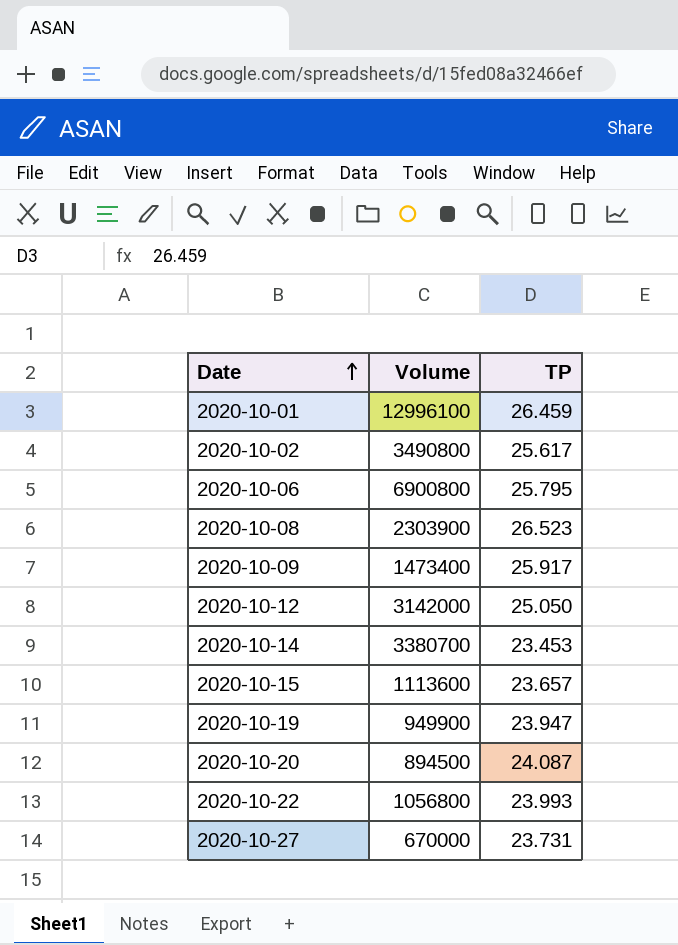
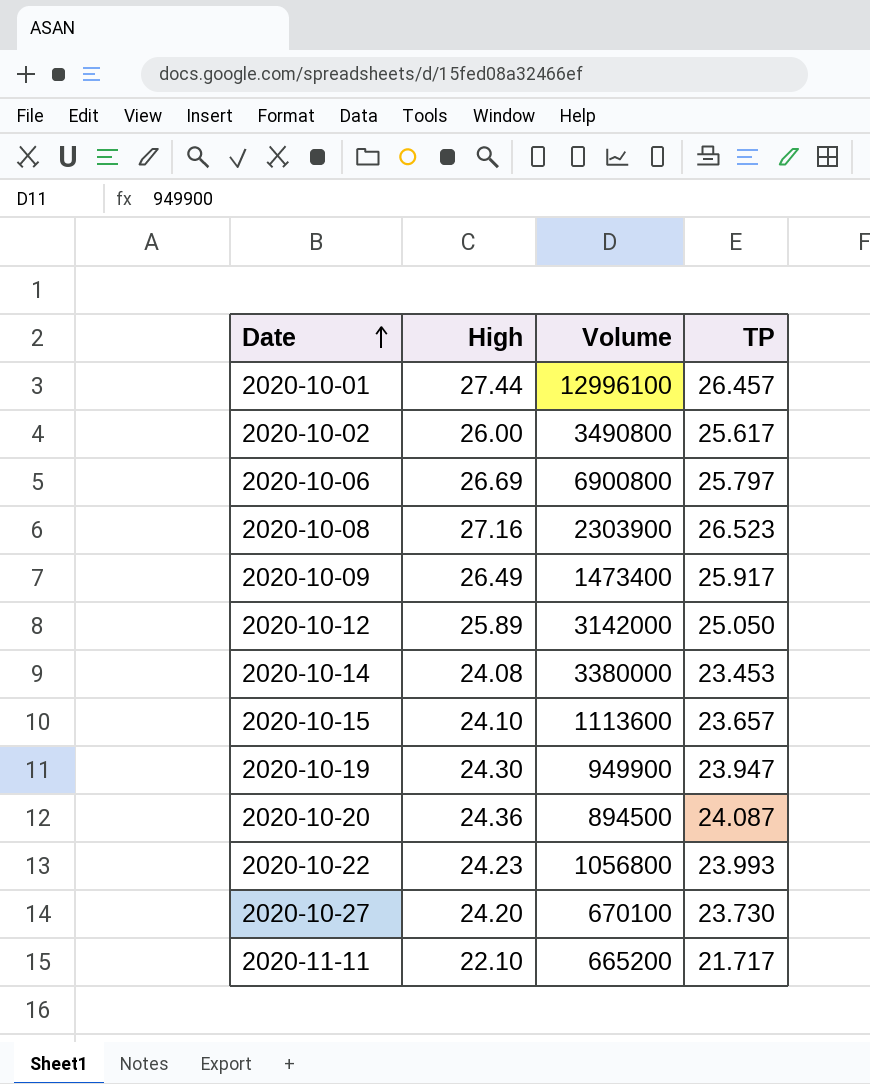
column High | position: none -> 2
2020-10-01 | TP: 26.459 -> 26.457
2020-10-06 | TP: 25.795 -> 25.797
2020-10-14 | Volume: 3380700 -> 3380000
2020-10-27 | Volume: 670000 -> 670100
2020-10-27 | TP: 23.731 -> 23.730
row 2020-11-11: none -> 22.10 | 665200 | 21.717

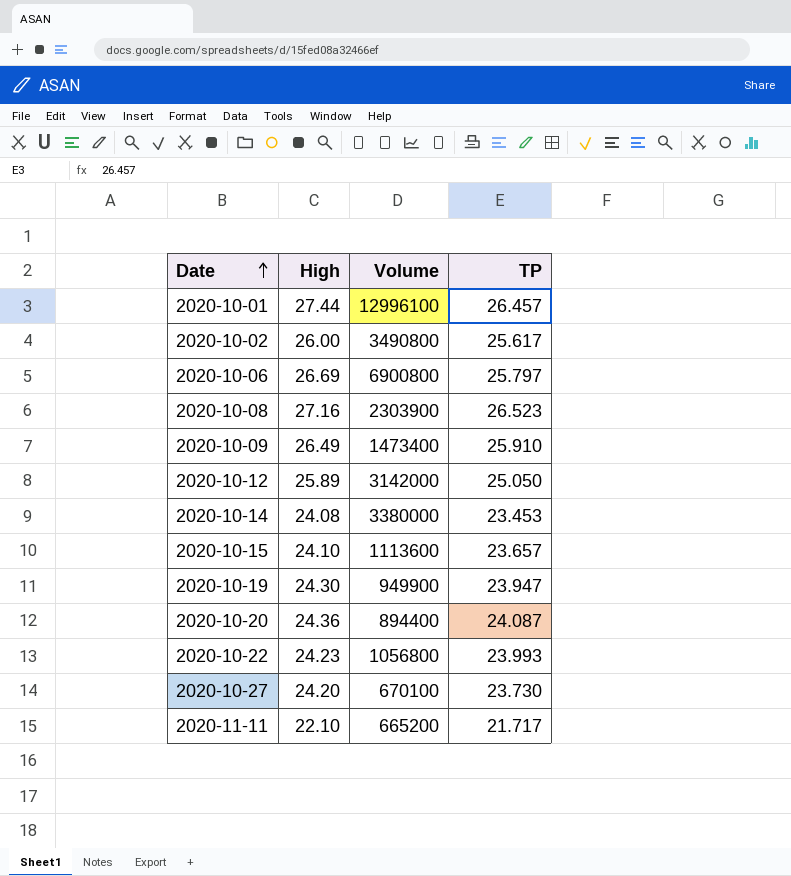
2020-10-09 | TP: 25.917 -> 25.910
2020-10-20 | Volume: 894500 -> 894400

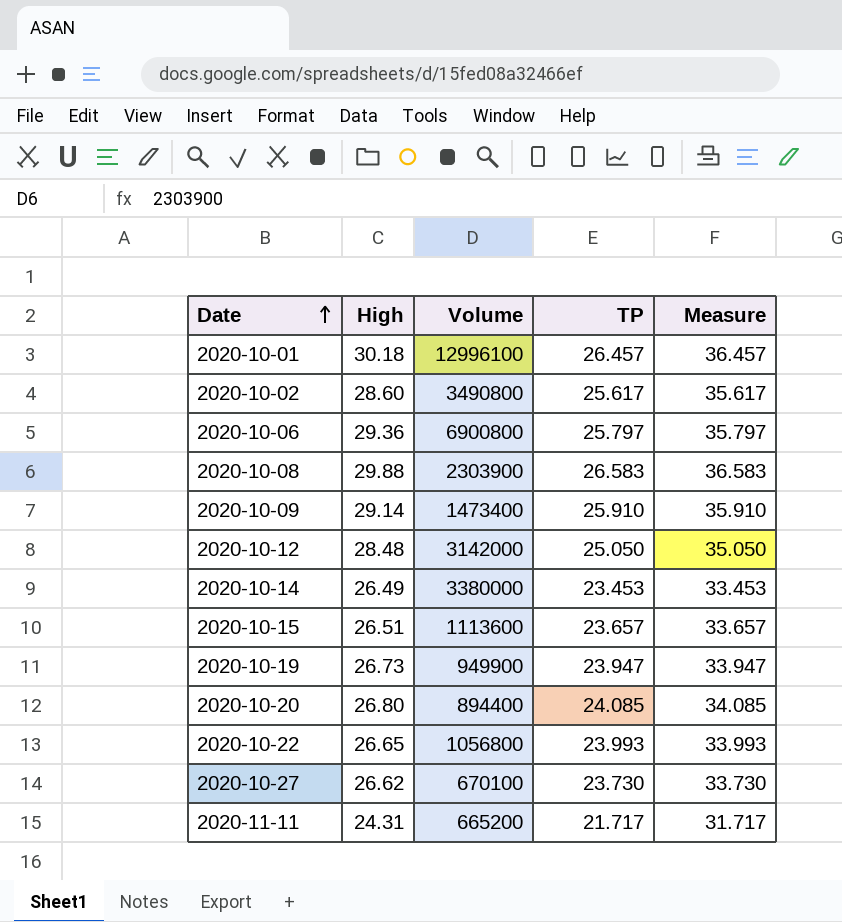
column Measure | formula: none -> [TP] + 10
2020-10-01 | High: 27.44 -> 30.18
2020-10-02 | High: 26.00 -> 28.60
2020-10-06 | High: 26.69 -> 29.36
2020-10-08 | High: 27.16 -> 29.88
2020-10-08 | TP: 26.523 -> 26.583
2020-10-09 | High: 26.49 -> 29.14
2020-10-12 | High: 25.89 -> 28.48
2020-10-14 | High: 24.08 -> 26.49
2020-10-15 | High: 24.10 -> 26.51
2020-10-19 | High: 24.30 -> 26.73
2020-10-20 | High: 24.36 -> 26.80
2020-10-20 | TP: 24.087 -> 24.085
2020-10-22 | High: 24.23 -> 26.65
2020-10-27 | High: 24.20 -> 26.62
2020-11-11 | High: 22.10 -> 24.31

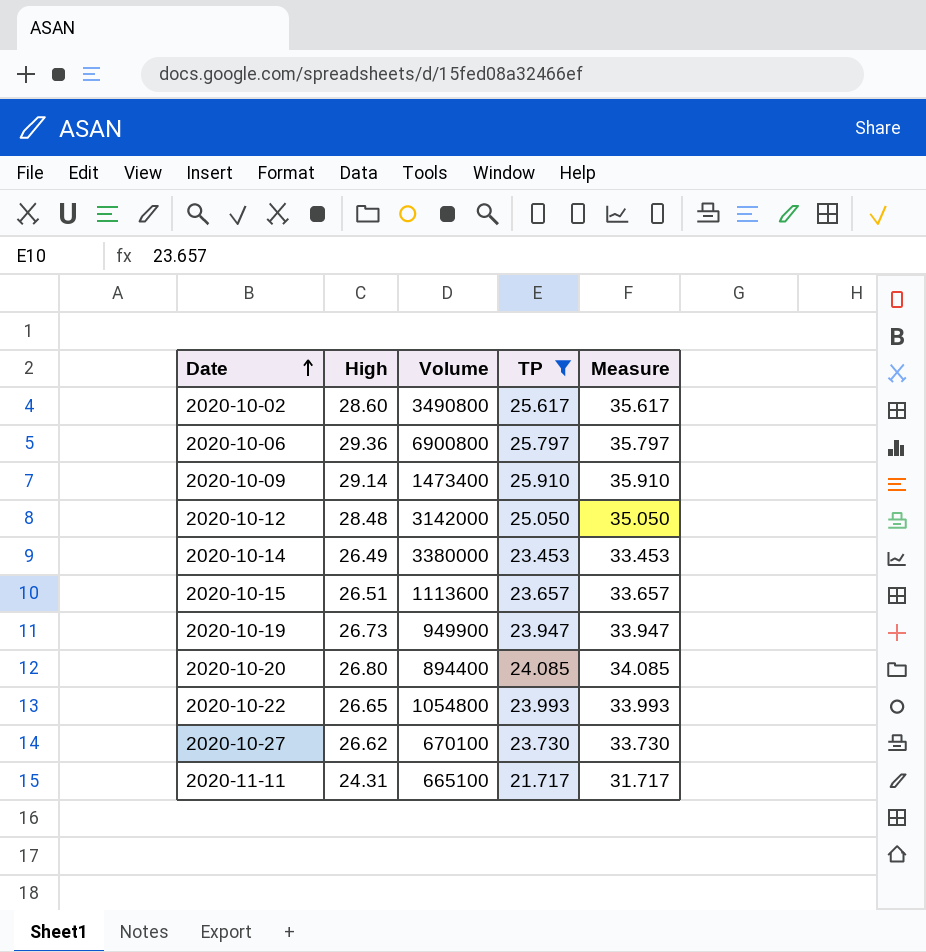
filter: none -> TP <= 25.910
2020-10-22 | Volume: 1056800 -> 1054800
2020-11-11 | Volume: 665200 -> 665100

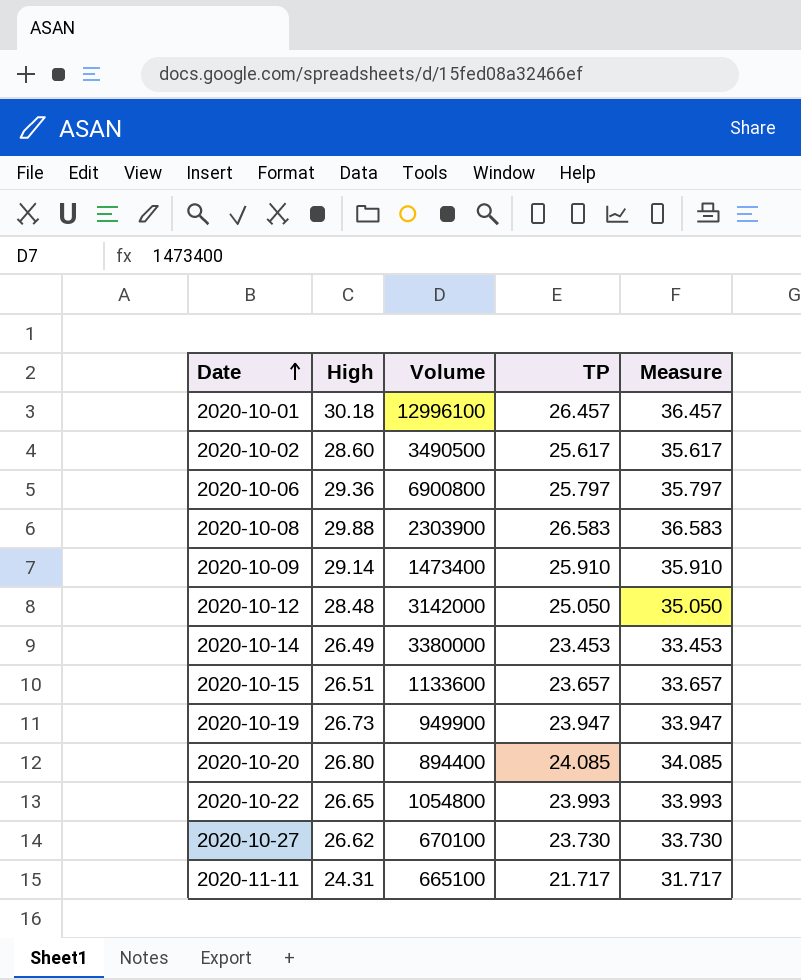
filter: TP <= 25.910 -> none
2020-10-02 | Volume: 3490800 -> 3490500
2020-10-15 | Volume: 1113600 -> 1133600

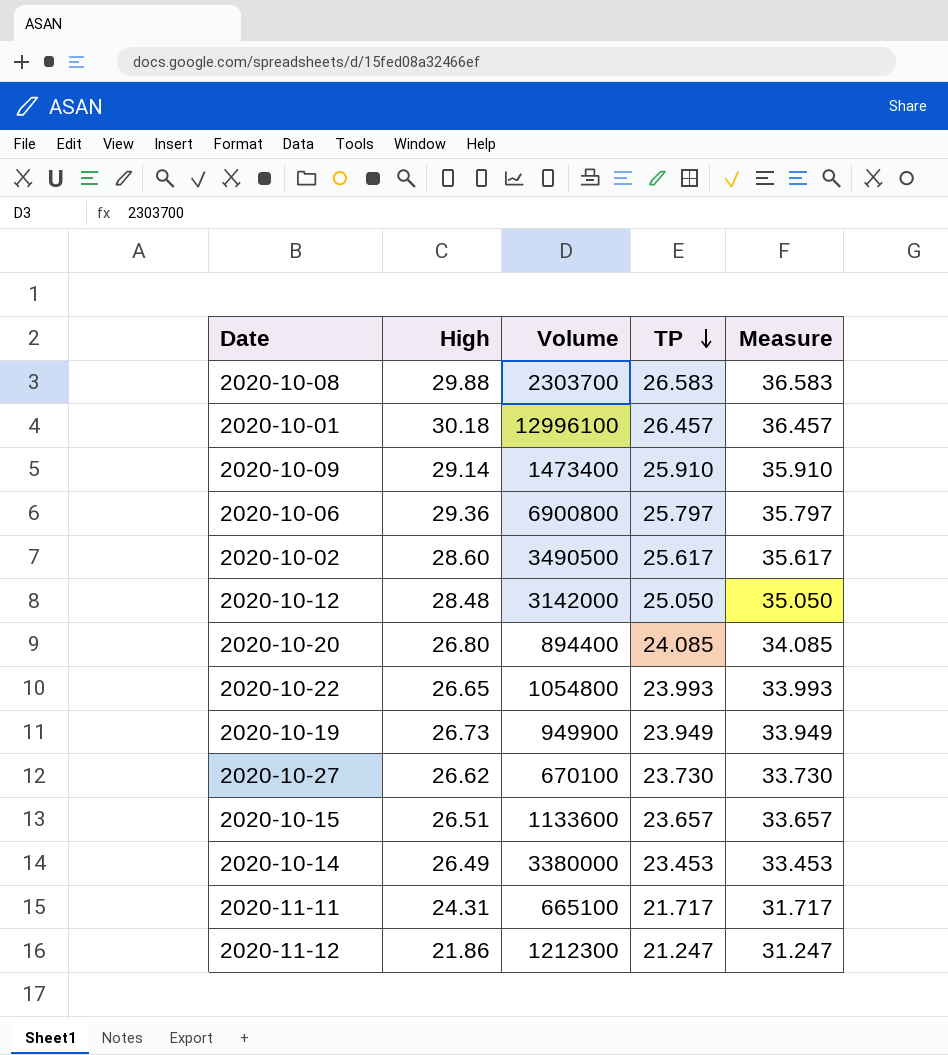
row order: Date ascending -> TP descending
2020-10-08 | Volume: 2303900 -> 2303700
2020-10-19 | TP: 23.947 -> 23.949
2020-10-19 | Measure: 33.947 -> 33.949
row 2020-11-12: none -> 21.86 | 1212300 | 21.247 | 31.247

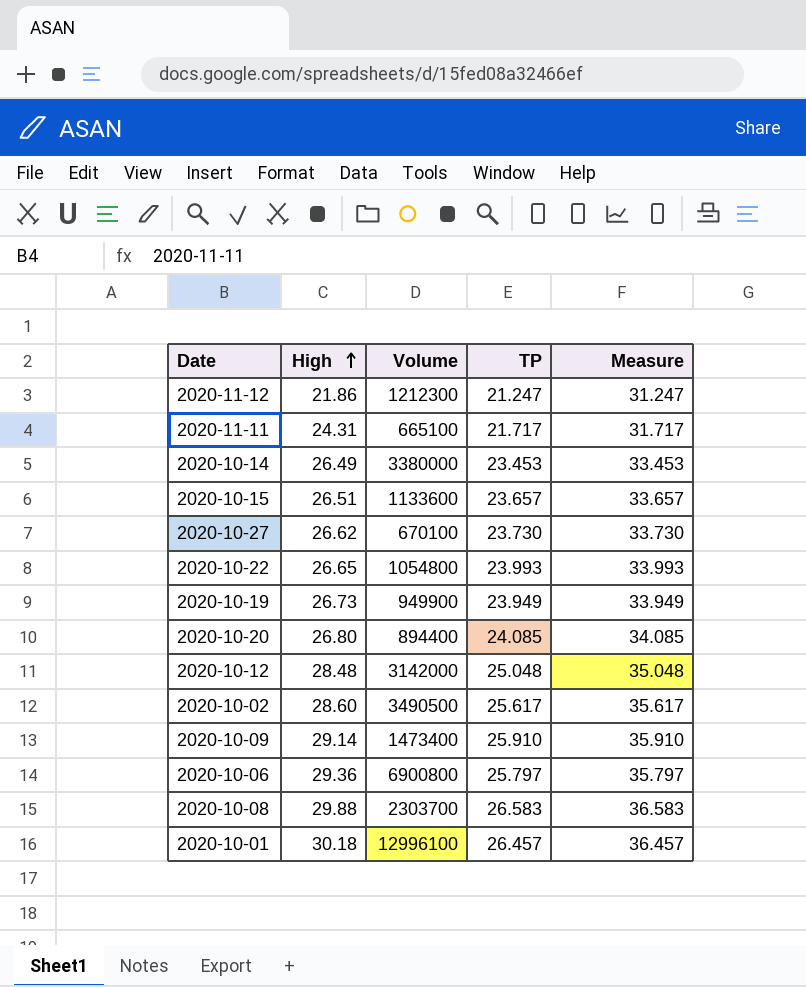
row order: TP descending -> High ascending
2020-10-12 | TP: 25.050 -> 25.048
2020-10-12 | Measure: 35.050 -> 35.048

